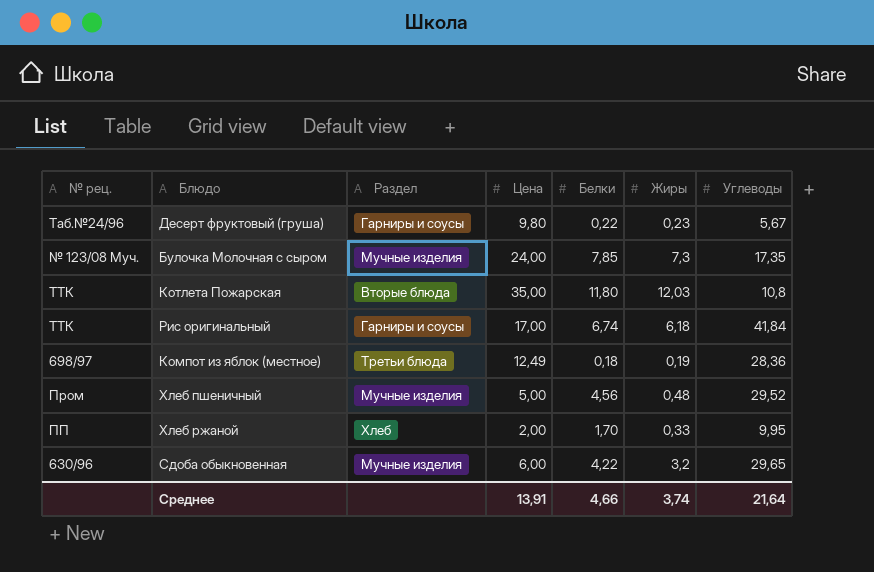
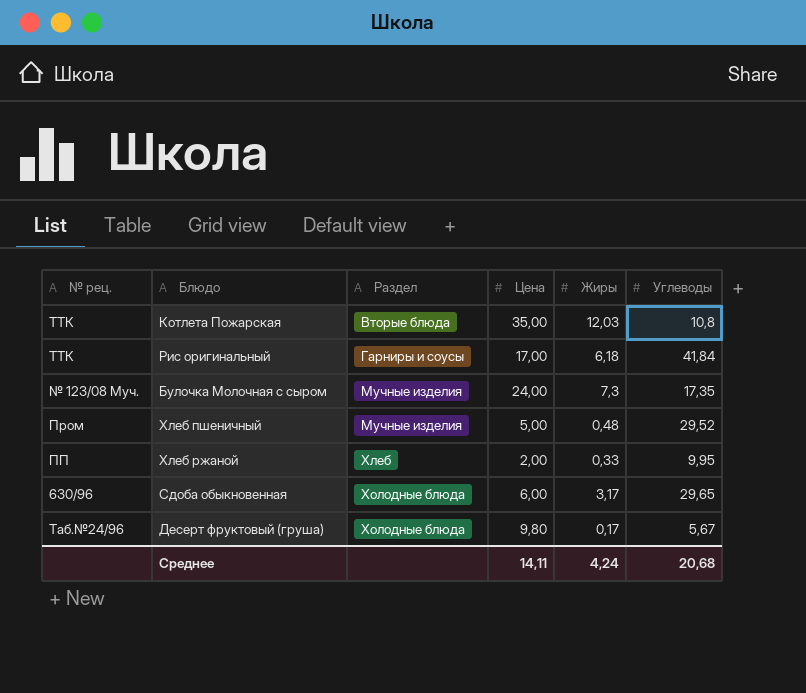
row order: none -> Раздел ascending
column Белки | position: 5 -> none
row Компот из яблок (местное): 698/97 | Третьи блюда | 12,49 | 0,18 | 0,19 | 28,36 -> none
Сдоба обыкновенная | Раздел: Мучные изделия -> Холодные блюда
Сдоба обыкновенная | Жиры: 3,2 -> 3,17
Десерт фруктовый (груша) | Раздел: Гарниры и соусы -> Холодные блюда
Десерт фруктовый (груша) | Жиры: 0,23 -> 0,17
Среднее | Цена: 13,91 -> 14,11
Среднее | Жиры: 3,74 -> 4,24
Среднее | Углеводы: 21,64 -> 20,68

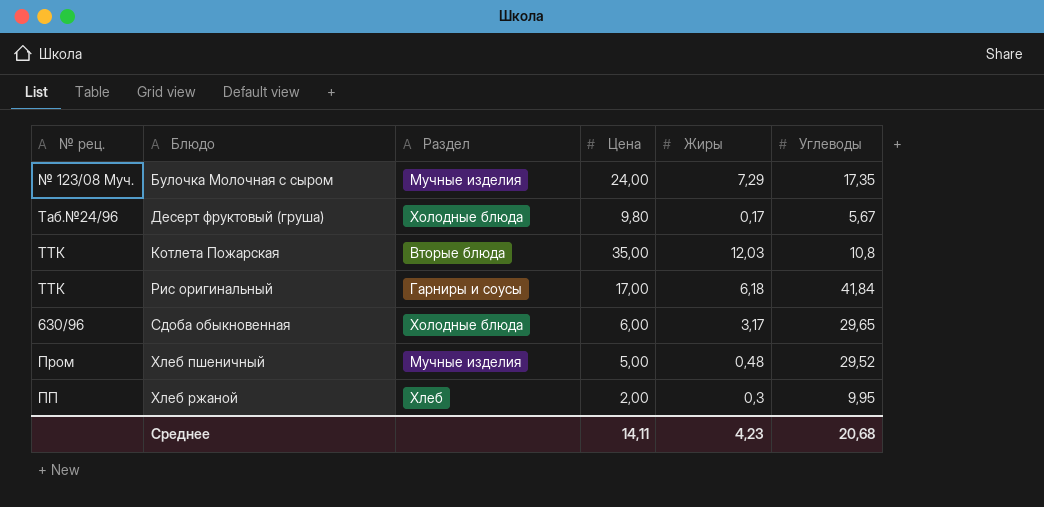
row order: Раздел ascending -> Блюдо ascending
Булочка Молочная с сыром | Жиры: 7,3 -> 7,29
Хлеб ржаной | Жиры: 0,33 -> 0,3
Среднее | Жиры: 4,24 -> 4,23

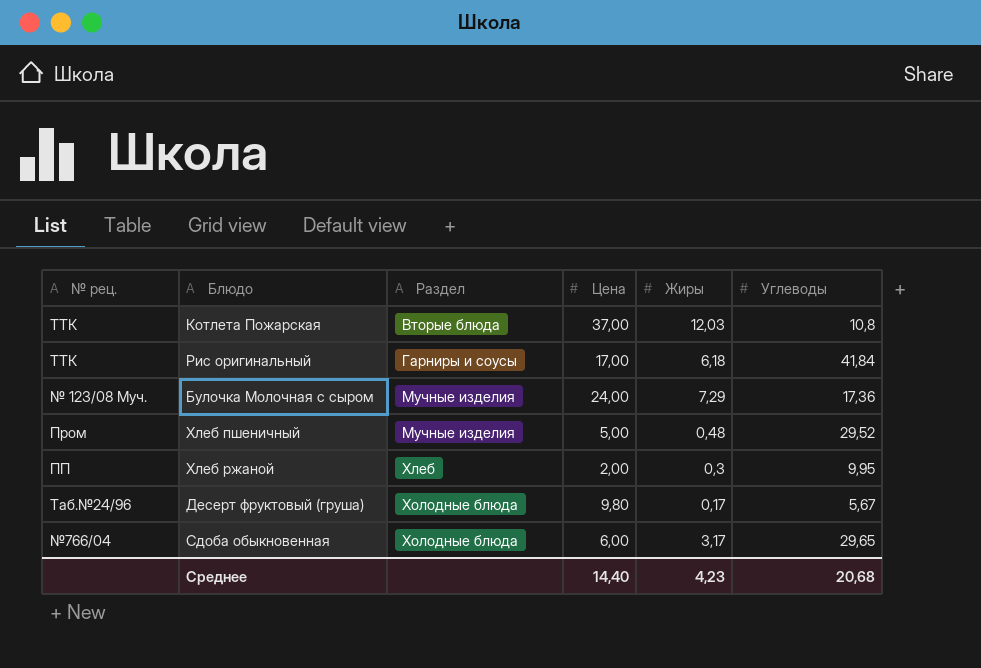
row order: Блюдо ascending -> Раздел ascending
Котлета Пожарская | Цена: 35,00 -> 37,00
Булочка Молочная с сыром | Углеводы: 17,35 -> 17,36
Сдоба обыкновенная | № рец.: 630/96 -> №766/04
Среднее | Цена: 14,11 -> 14,40

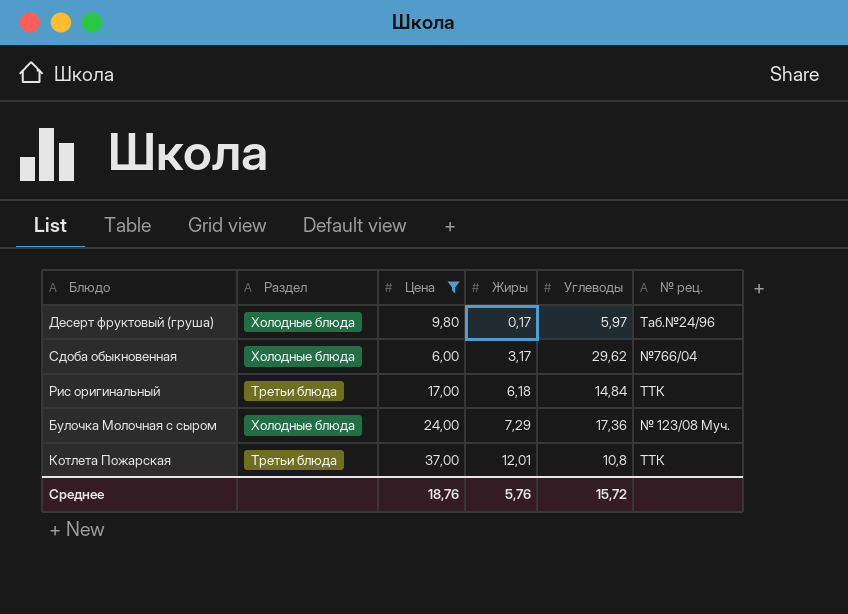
filter: none -> Цена >= 6,00
row order: Раздел ascending -> Жиры ascending
column № рец. | position: 1 -> 6
Десерт фруктовый (груша) | Углеводы: 5,67 -> 5,97
Сдоба обыкновенная | Углеводы: 29,65 -> 29,62
Рис оригинальный | Раздел: Гарниры и соусы -> Третьи блюда
Рис оригинальный | Углеводы: 41,84 -> 14,84
Булочка Молочная с сыром | Раздел: Мучные изделия -> Холодные блюда
Котлета Пожарская | Раздел: Вторые блюда -> Третьи блюда
Котлета Пожарская | Жиры: 12,03 -> 12,01
Среднее | Цена: 14,40 -> 18,76
Среднее | Жиры: 4,23 -> 5,76
Среднее | Углеводы: 20,68 -> 15,72

